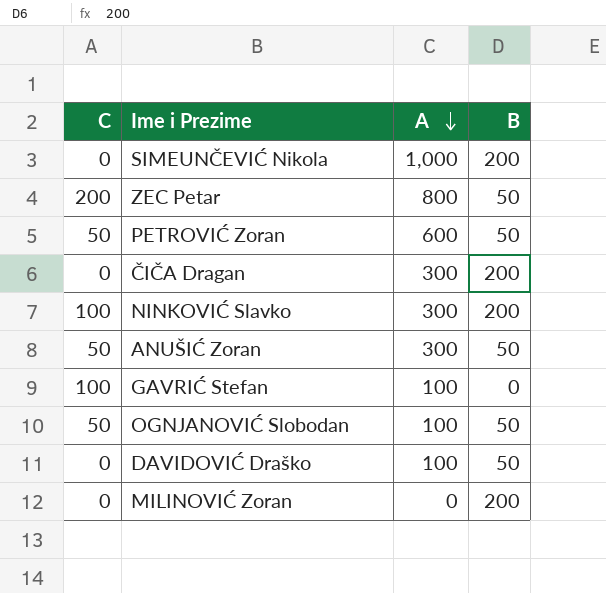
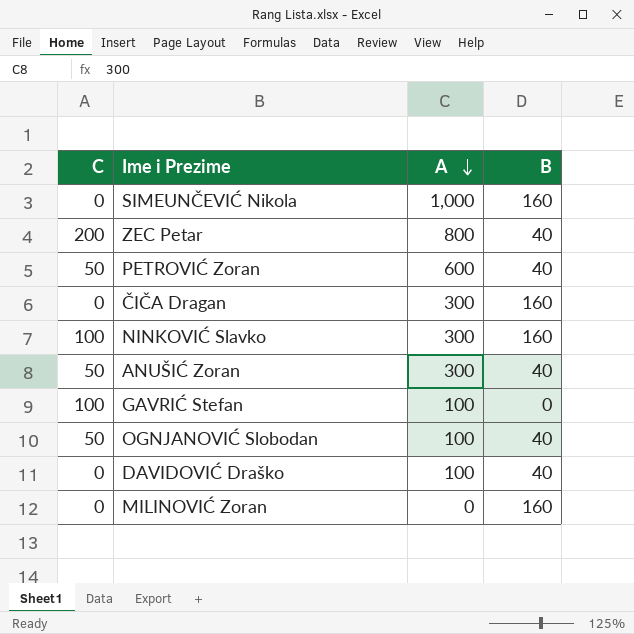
SIMEUNČEVIĆ Nikola | B: 200 -> 160
ZEC Petar | B: 50 -> 40
PETROVIĆ Zoran | B: 50 -> 40
ČIČA Dragan | B: 200 -> 160
NINKOVIĆ Slavko | B: 200 -> 160
ANUŠIĆ Zoran | B: 50 -> 40
OGNJANOVIĆ Slobodan | B: 50 -> 40
DAVIDOVIĆ Draško | B: 50 -> 40
MILINOVIĆ Zoran | B: 200 -> 160

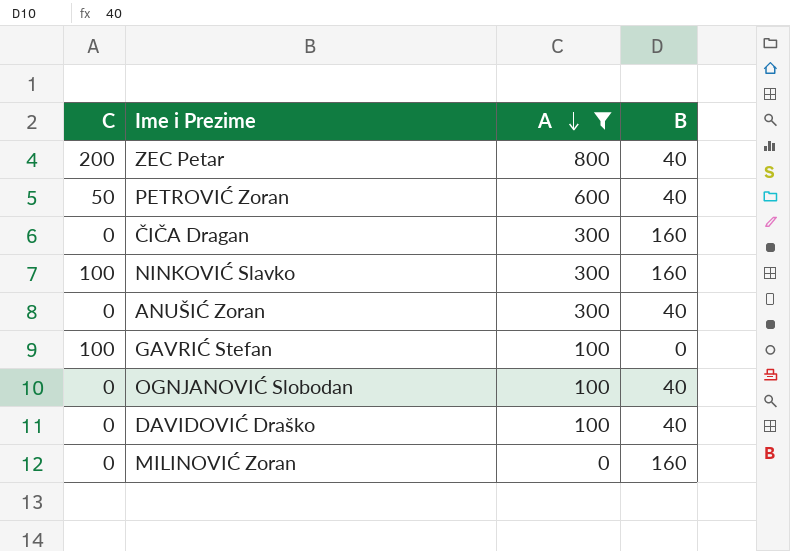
filter: none -> A != 1,000
ANUŠIĆ Zoran | C: 50 -> 0
OGNJANOVIĆ Slobodan | C: 50 -> 0

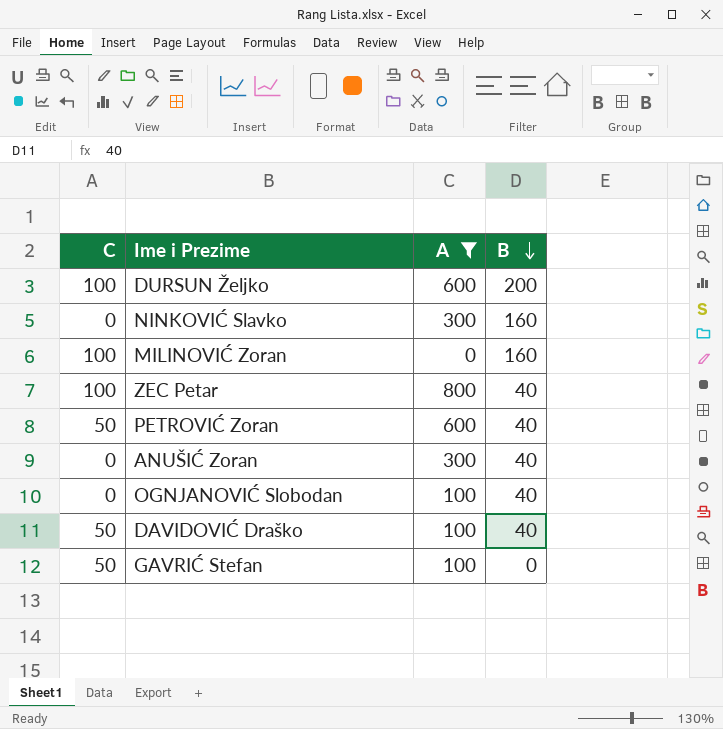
row order: A descending -> B descending
row ČIČA Dragan: 0 | 300 | 160 -> none
row DURSUN Željko: none -> 100 | 600 | 200
NINKOVIĆ Slavko | C: 100 -> 0
MILINOVIĆ Zoran | C: 0 -> 100
ZEC Petar | C: 200 -> 100
DAVIDOVIĆ Draško | C: 0 -> 50
GAVRIĆ Stefan | C: 100 -> 50

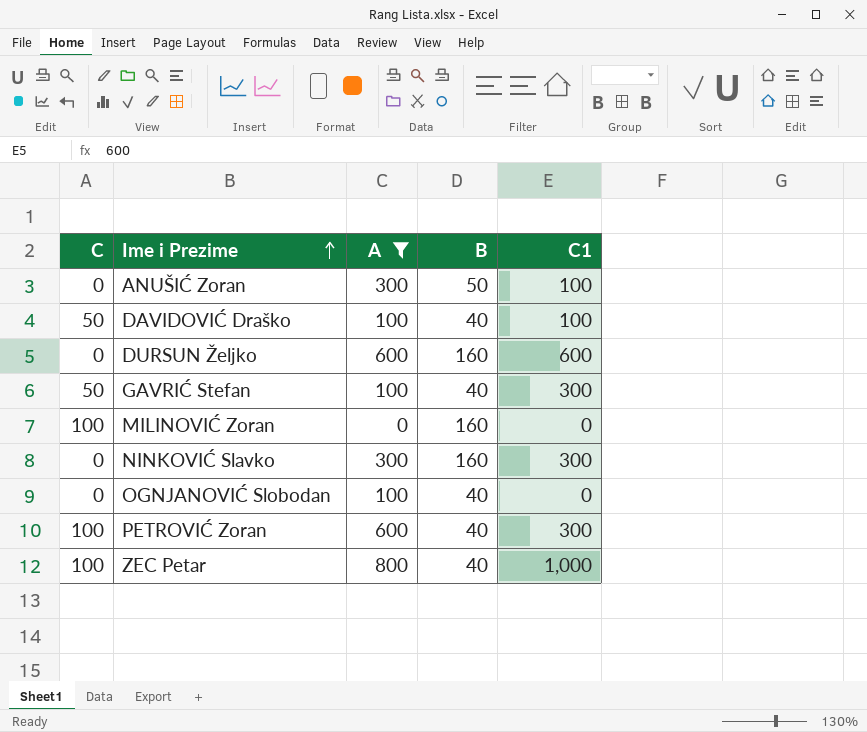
row order: B descending -> Ime i Prezime ascending
column C1 | position: none -> 5
ANUŠIĆ Zoran | B: 40 -> 50
DURSUN Željko | C: 100 -> 0
DURSUN Željko | B: 200 -> 160
GAVRIĆ Stefan | B: 0 -> 40
PETROVIĆ Zoran | C: 50 -> 100

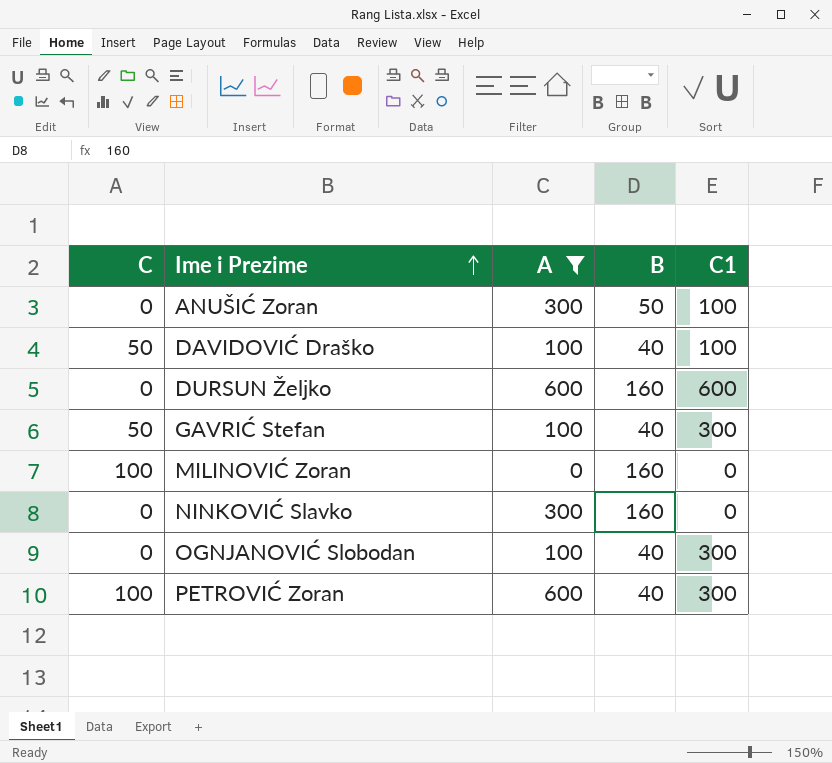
row ZEC Petar: 100 | 800 | 40 | 1,000 -> none
NINKOVIĆ Slavko | C1: 300 -> 0
OGNJANOVIĆ Slobodan | C1: 0 -> 300

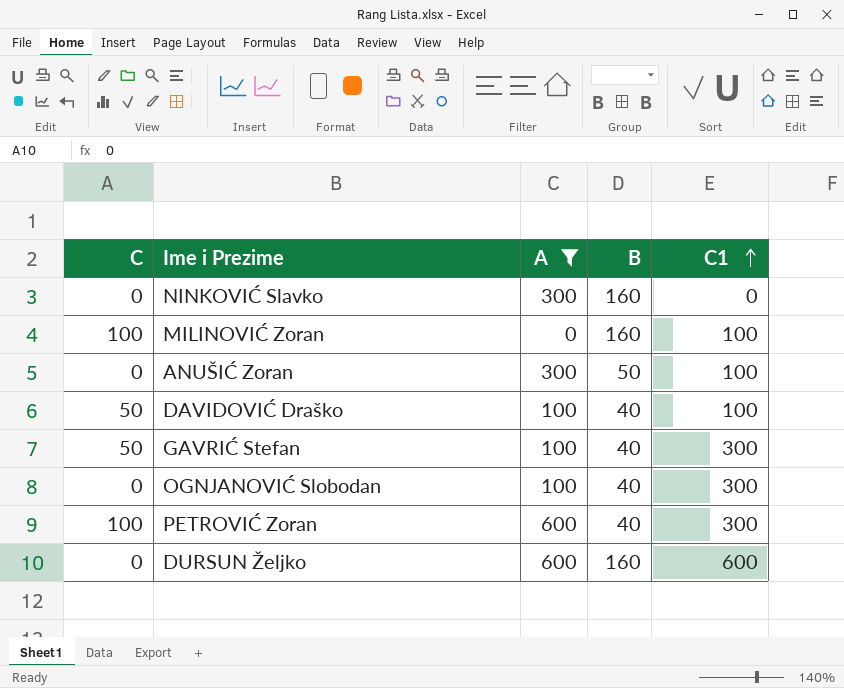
row order: Ime i Prezime ascending -> C1 ascending
MILINOVIĆ Zoran | C1: 0 -> 100

